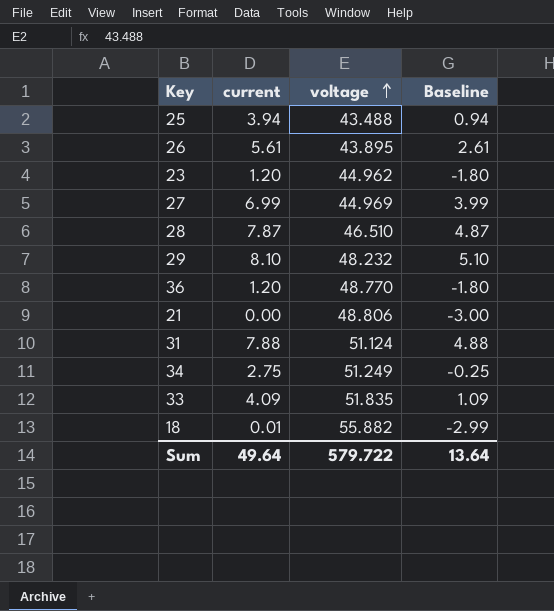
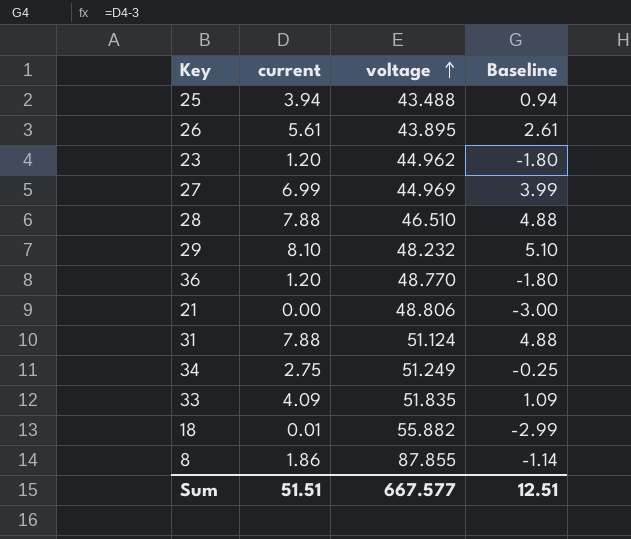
28 | current: 7.87 -> 7.88
28 | Baseline: 4.87 -> 4.88
row 8: none -> 1.86 | 87.855 | -1.14
Sum | current: 49.64 -> 51.51
Sum | voltage: 579.722 -> 667.577
Sum | Baseline: 13.64 -> 12.51

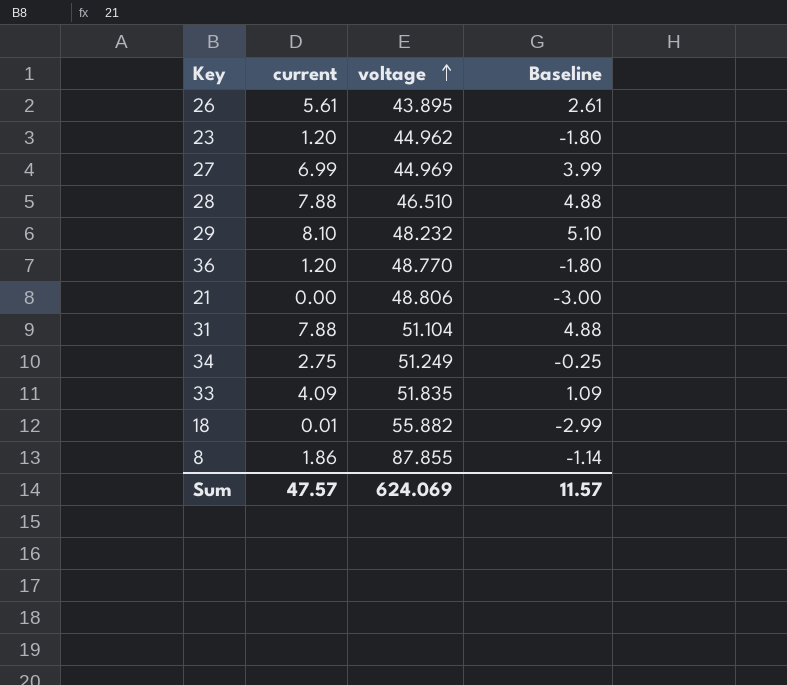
row 25: 3.94 | 43.488 | 0.94 -> none
31 | voltage: 51.124 -> 51.104
Sum | current: 51.51 -> 47.57
Sum | voltage: 667.577 -> 624.069
Sum | Baseline: 12.51 -> 11.57

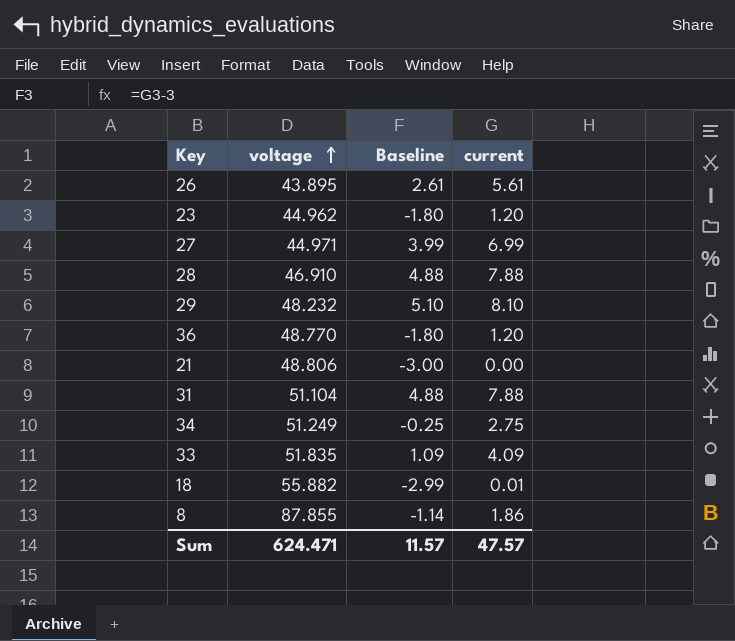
column current | position: 2 -> 4
27 | voltage: 44.969 -> 44.971
28 | voltage: 46.510 -> 46.910
Sum | voltage: 624.069 -> 624.471

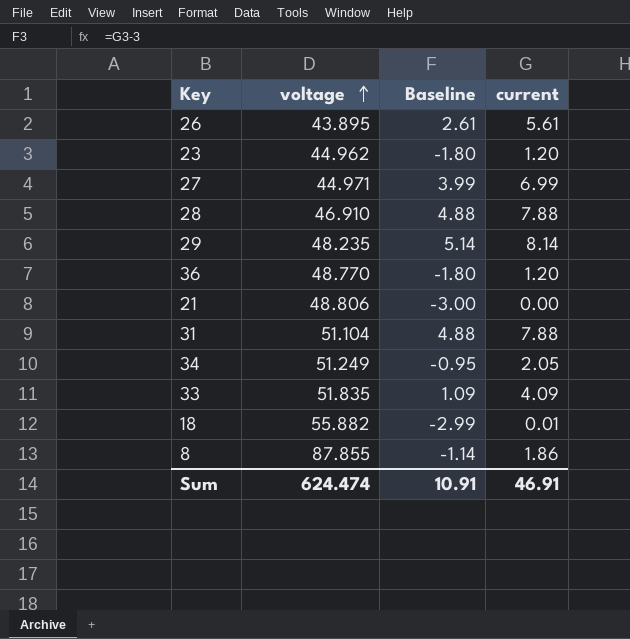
29 | voltage: 48.232 -> 48.235
29 | Baseline: 5.10 -> 5.14
29 | current: 8.10 -> 8.14
34 | Baseline: -0.25 -> -0.95
34 | current: 2.75 -> 2.05
Sum | voltage: 624.471 -> 624.474
Sum | Baseline: 11.57 -> 10.91
Sum | current: 47.57 -> 46.91

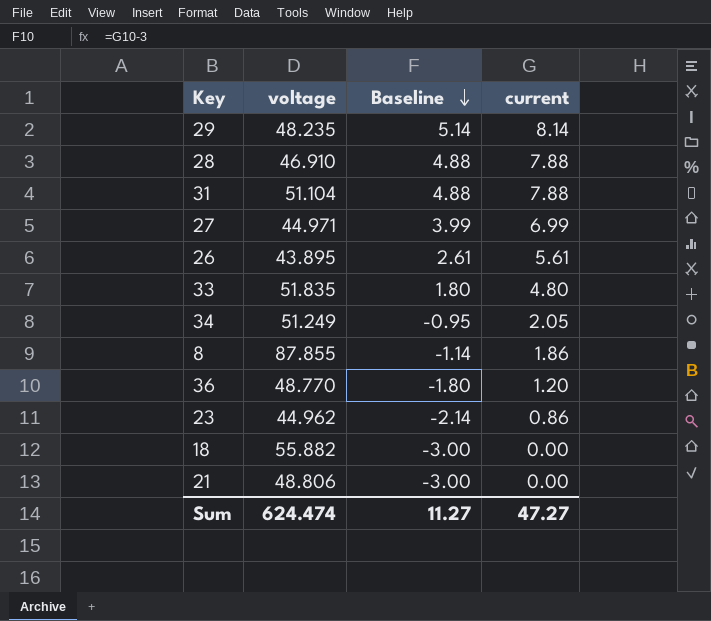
row order: voltage ascending -> Baseline descending
33 | Baseline: 1.09 -> 1.80
33 | current: 4.09 -> 4.80
23 | Baseline: -1.80 -> -2.14
23 | current: 1.20 -> 0.86
18 | Baseline: -2.99 -> -3.00
18 | current: 0.01 -> 0.00
Sum | Baseline: 10.91 -> 11.27
Sum | current: 46.91 -> 47.27

